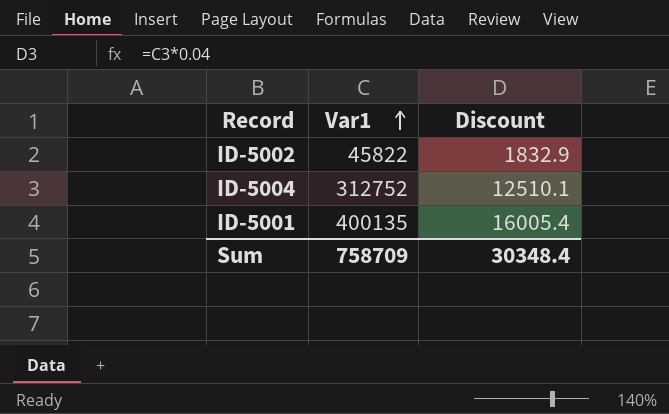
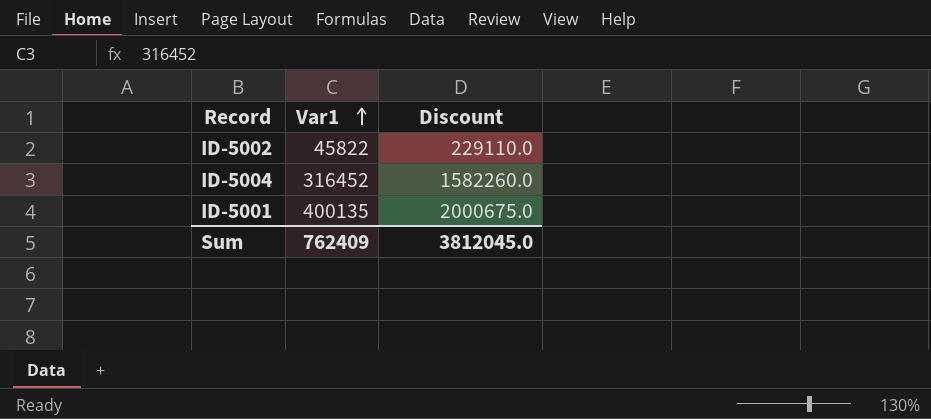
column Discount | formula: [Var1] * 0.04 -> [Var1] * 5
ID-5004 | Var1: 312752 -> 316452
Sum | Var1: 758709 -> 762409
Sum | Discount: 30348.4 -> 3812045.0

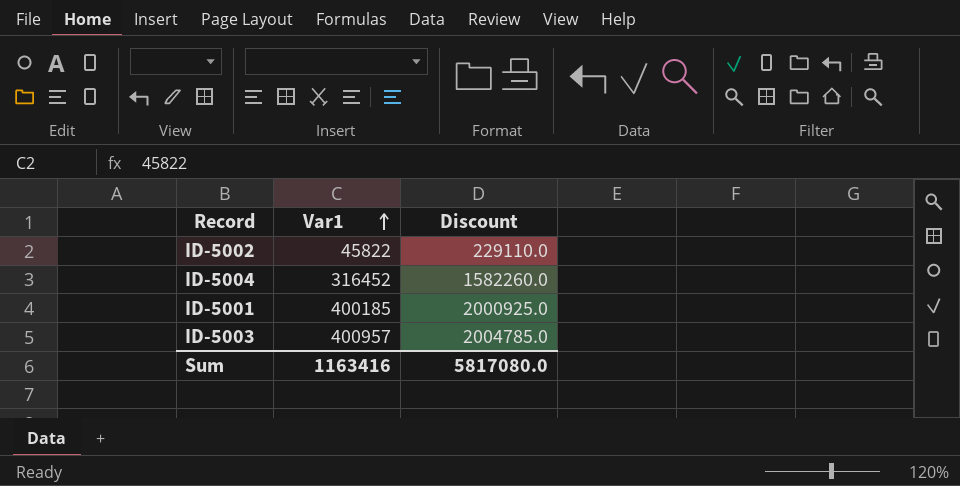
ID-5001 | Var1: 400135 -> 400185
ID-5001 | Discount: 2000675.0 -> 2000925.0
row ID-5003: none -> 400957 | 2004785.0
Sum | Var1: 762409 -> 1163416
Sum | Discount: 3812045.0 -> 5817080.0

